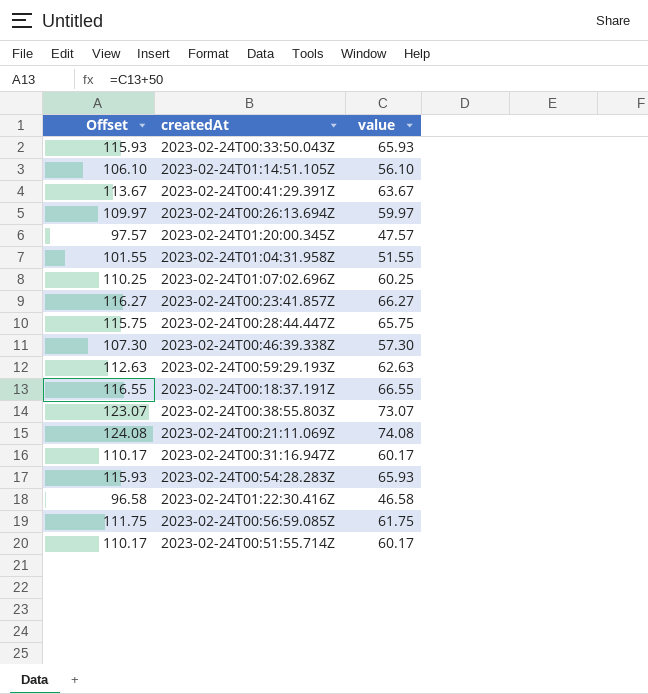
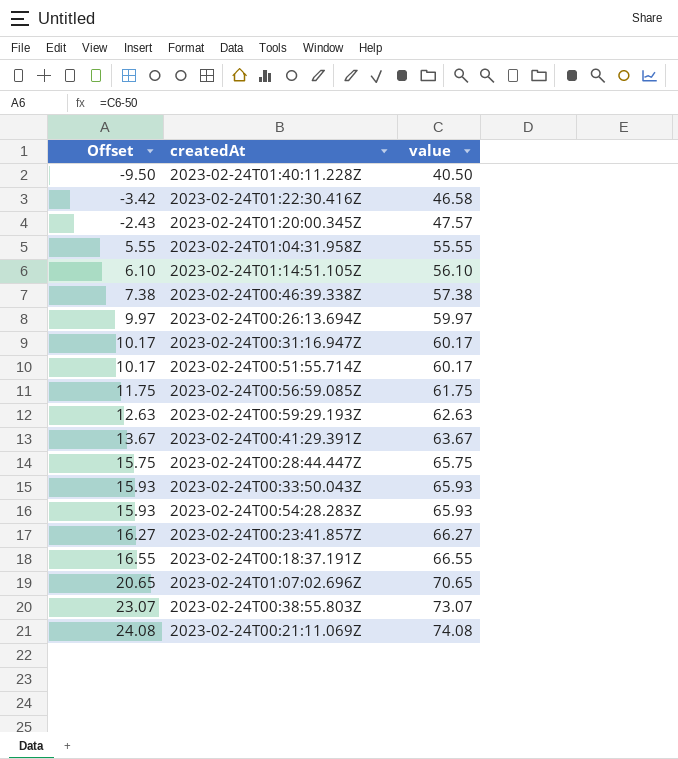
row order: none -> Offset ascending
column Offset | formula: [value] + 50 -> [value] - 50
row 2023-02-24T01:40:11.228Z: none -> -9.50 | 40.50
2023-02-24T01:04:31.958Z | value: 51.55 -> 55.55
2023-02-24T00:46:39.338Z | value: 57.30 -> 57.38
2023-02-24T01:07:02.696Z | value: 60.25 -> 70.65

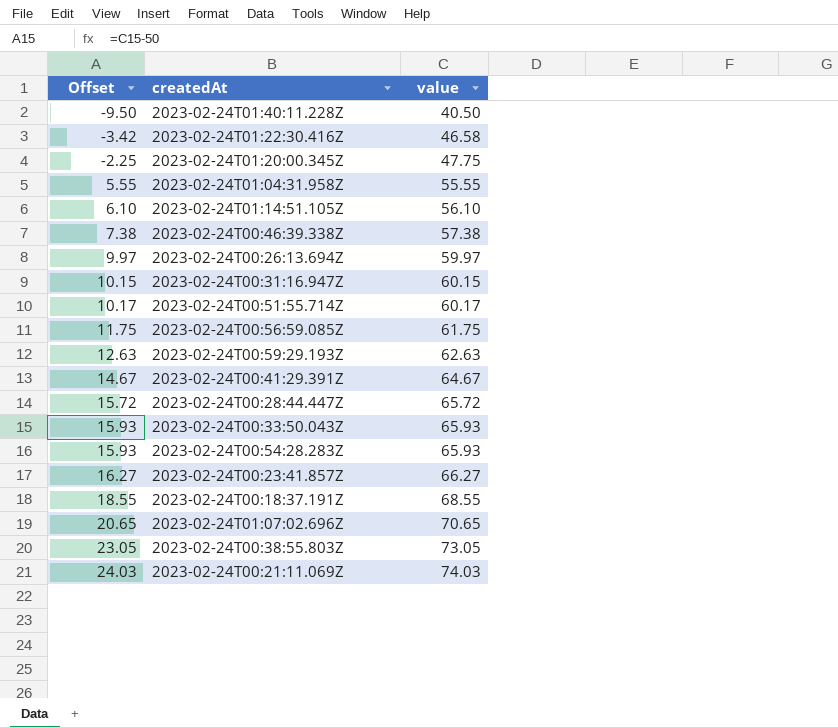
2023-02-24T01:20:00.345Z | Offset: -2.43 -> -2.25
2023-02-24T01:20:00.345Z | value: 47.57 -> 47.75
2023-02-24T00:31:16.947Z | Offset: 10.17 -> 10.15
2023-02-24T00:31:16.947Z | value: 60.17 -> 60.15
2023-02-24T00:41:29.391Z | Offset: 13.67 -> 14.67
2023-02-24T00:41:29.391Z | value: 63.67 -> 64.67
2023-02-24T00:28:44.447Z | Offset: 15.75 -> 15.72
2023-02-24T00:28:44.447Z | value: 65.75 -> 65.72
2023-02-24T00:18:37.191Z | Offset: 16.55 -> 18.55
2023-02-24T00:18:37.191Z | value: 66.55 -> 68.55
2023-02-24T00:38:55.803Z | Offset: 23.07 -> 23.05
2023-02-24T00:38:55.803Z | value: 73.07 -> 73.05
2023-02-24T00:21:11.069Z | Offset: 24.08 -> 24.03
2023-02-24T00:21:11.069Z | value: 74.08 -> 74.03

